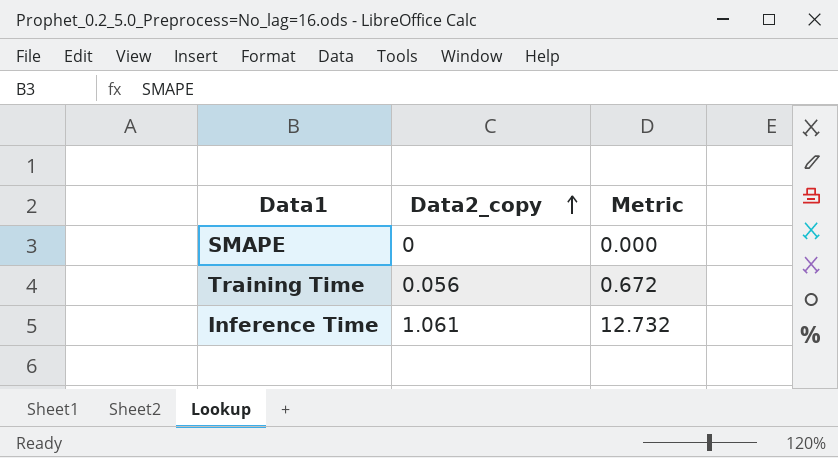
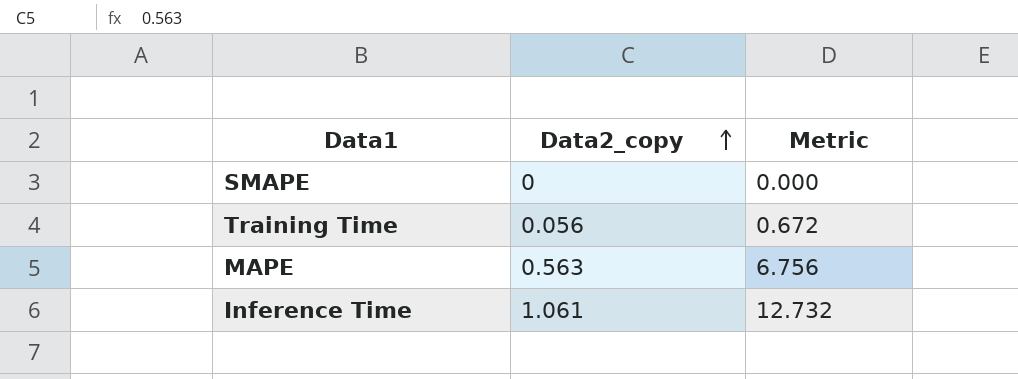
row MAPE: none -> 0.563 | 6.756

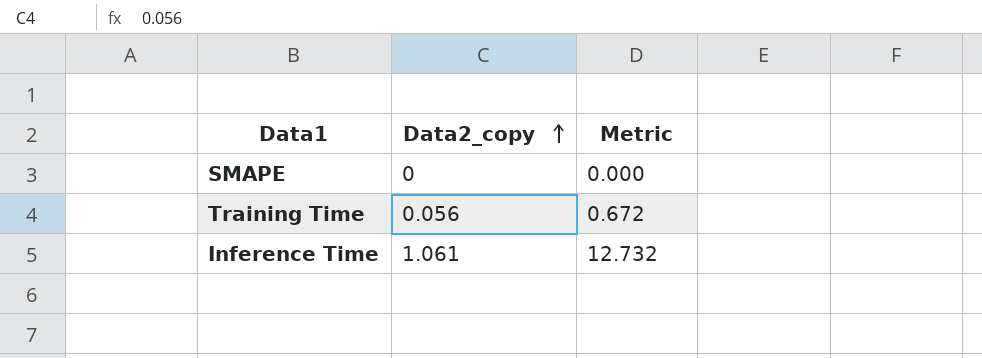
row MAPE: 0.563 | 6.756 -> none

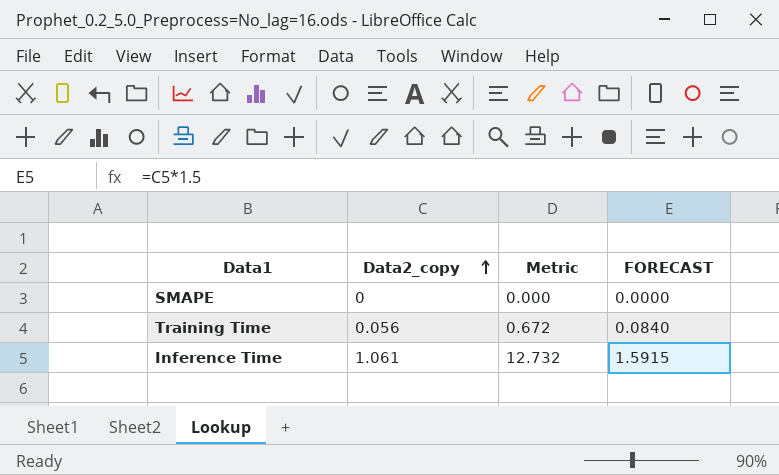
column FORECAST | formula: none -> [Data2_copy] * 1.5

